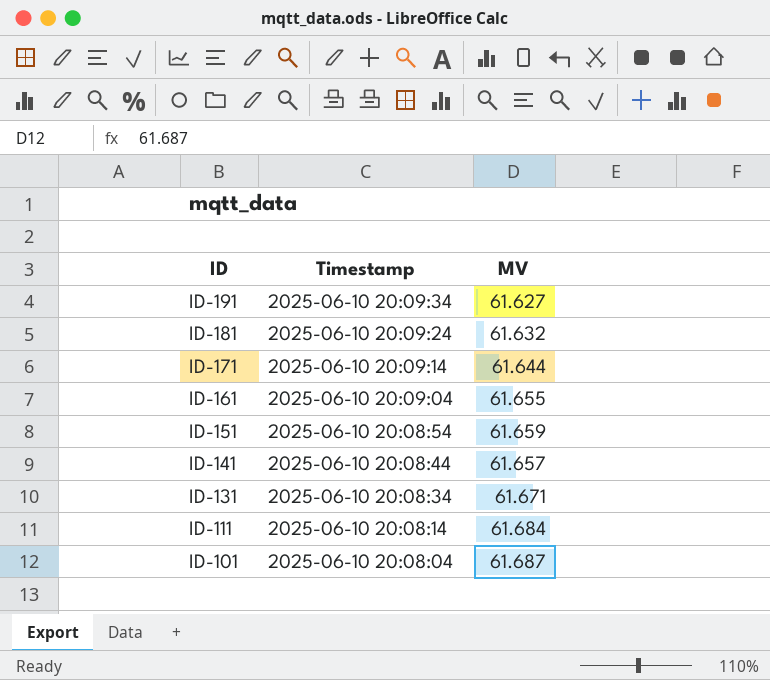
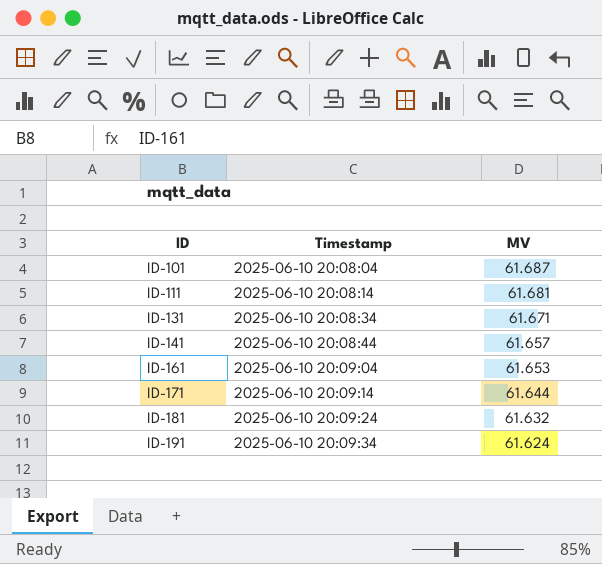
row order: ID descending -> ID ascending
row ID-151: 2025-06-10 20:08:54 | 61.659 -> none
ID-111 | MV: 61.684 -> 61.681
ID-161 | MV: 61.655 -> 61.653
ID-191 | MV: 61.627 -> 61.624

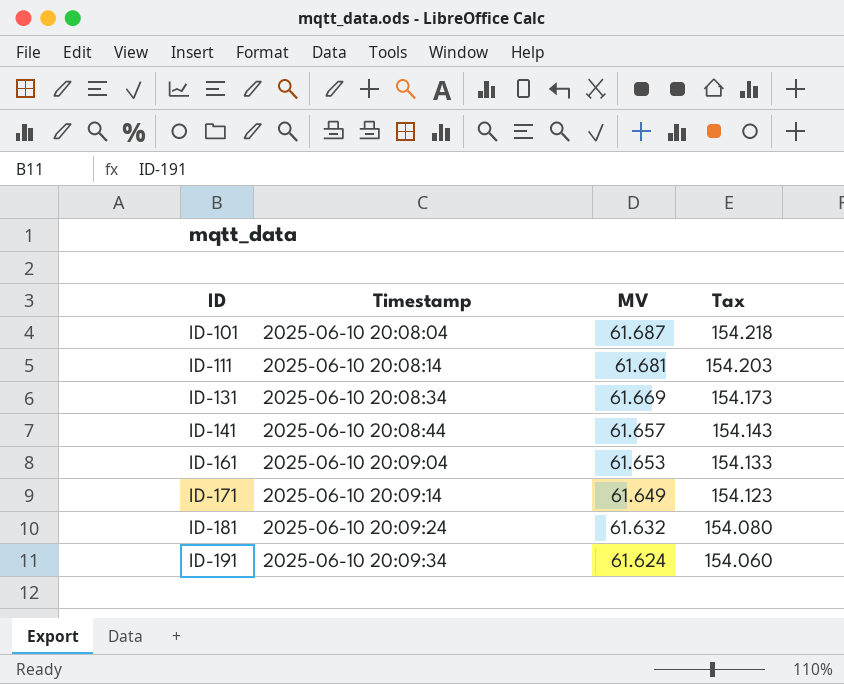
column Tax | formula: none -> [MV] * 2.5
ID-131 | MV: 61.671 -> 61.669
ID-171 | MV: 61.644 -> 61.649

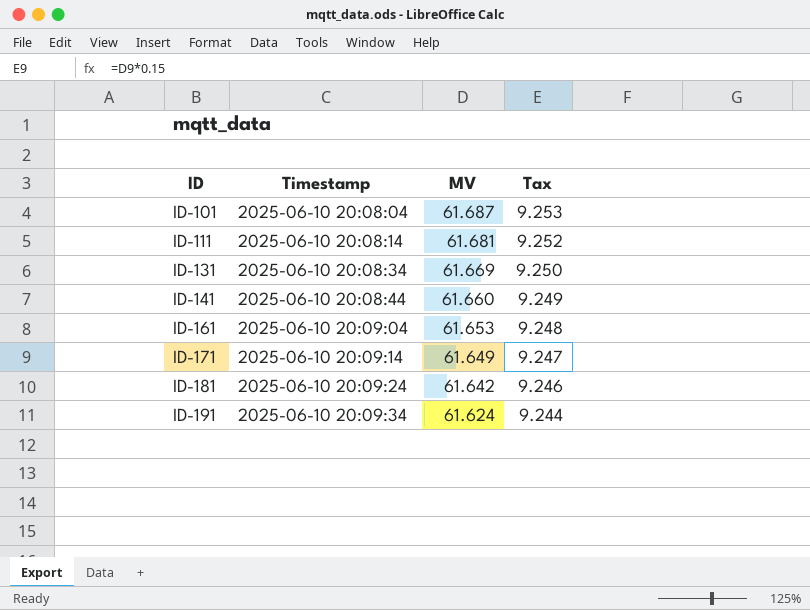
column Tax | formula: [MV] * 2.5 -> [MV] * 0.15
ID-141 | MV: 61.657 -> 61.660
ID-181 | MV: 61.632 -> 61.642

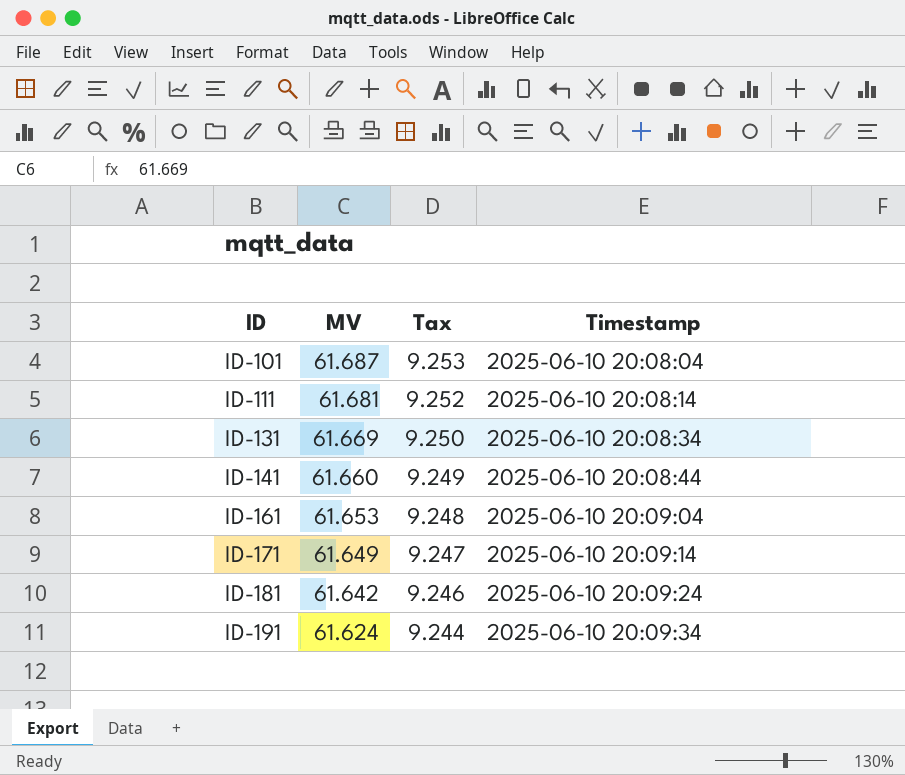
column Timestamp | position: 2 -> 4

